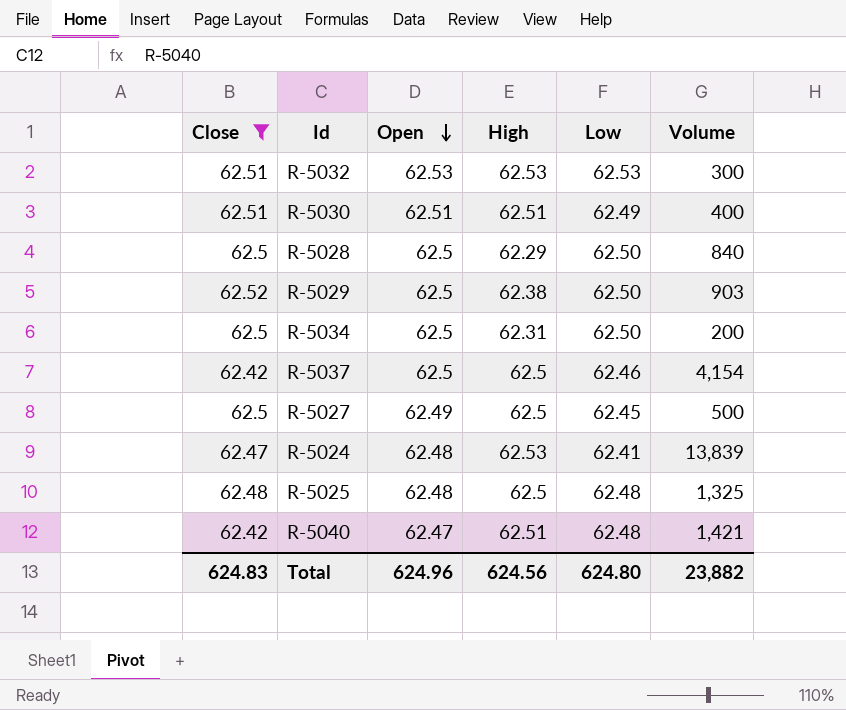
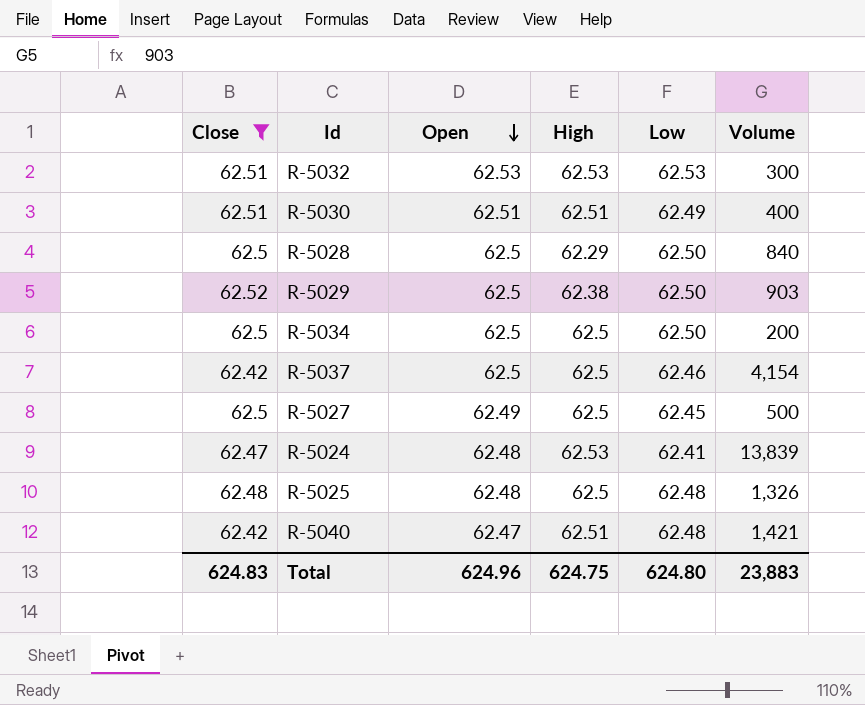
R-5034 | High: 62.31 -> 62.5
R-5025 | Volume: 1,325 -> 1,326
Total | High: 624.56 -> 624.75
Total | Volume: 23,882 -> 23,883

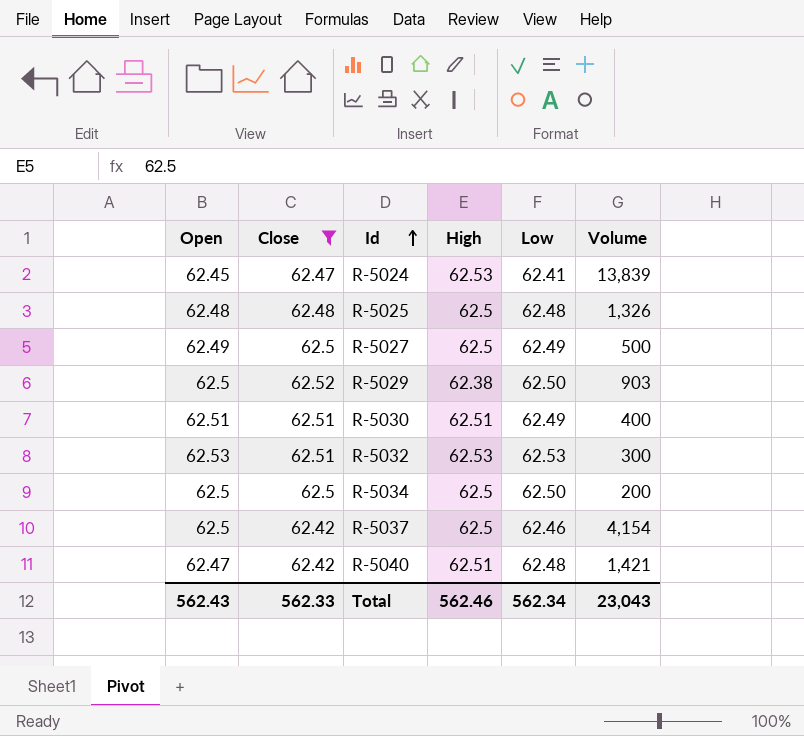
row order: Open descending -> Id ascending
column Open | position: 3 -> 1
row R-5028: 62.5 | 62.5 | 62.29 | 62.50 | 840 -> none
R-5024 | Open: 62.48 -> 62.45
R-5027 | Low: 62.45 -> 62.49
Total | Open: 624.96 -> 562.43
Total | Close: 624.83 -> 562.33
Total | High: 624.75 -> 562.46
Total | Low: 624.80 -> 562.34
Total | Volume: 23,883 -> 23,043

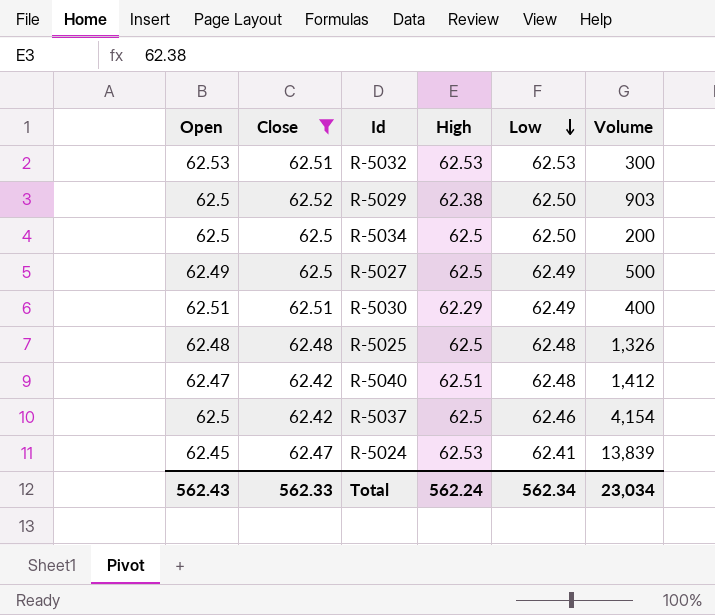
row order: Id ascending -> Low descending
R-5030 | High: 62.51 -> 62.29
R-5040 | Volume: 1,421 -> 1,412
Total | High: 562.46 -> 562.24
Total | Volume: 23,043 -> 23,034

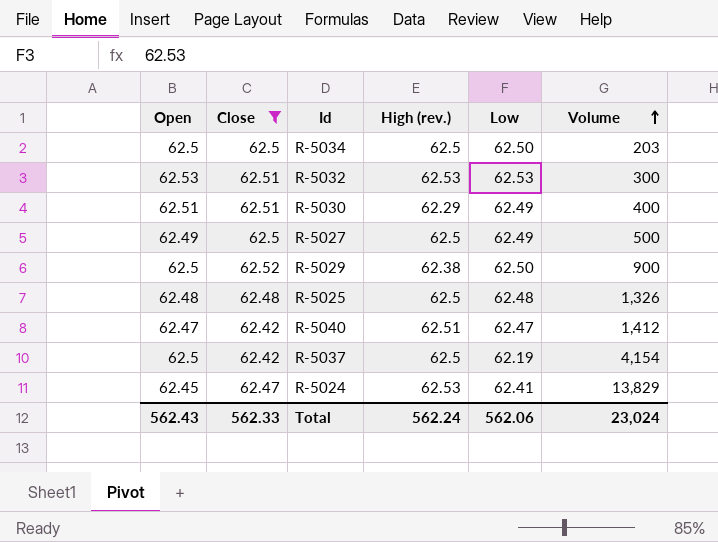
row order: Low descending -> Volume ascending
column name: High -> High (rev.)
R-5034 | Volume: 200 -> 203
R-5029 | Volume: 903 -> 900
R-5040 | Low: 62.48 -> 62.47
R-5037 | Low: 62.46 -> 62.19
R-5024 | Volume: 13,839 -> 13,829
Total | Low: 562.34 -> 562.06
Total | Volume: 23,034 -> 23,024

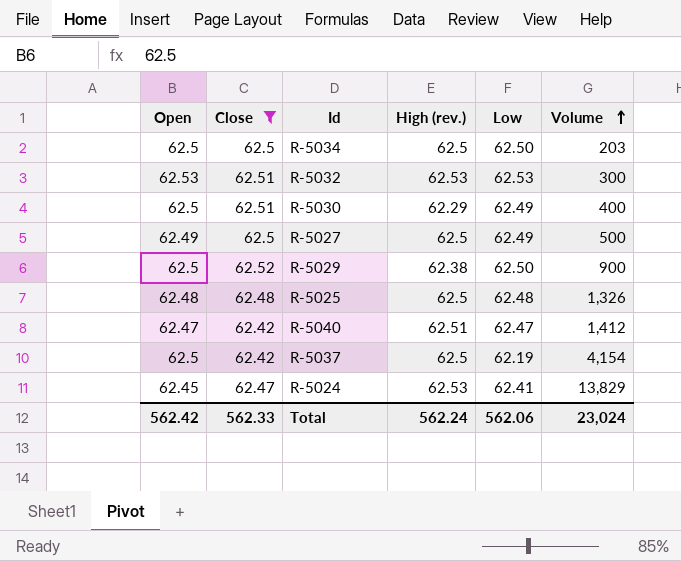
R-5030 | Open: 62.51 -> 62.5
Total | Open: 562.43 -> 562.42

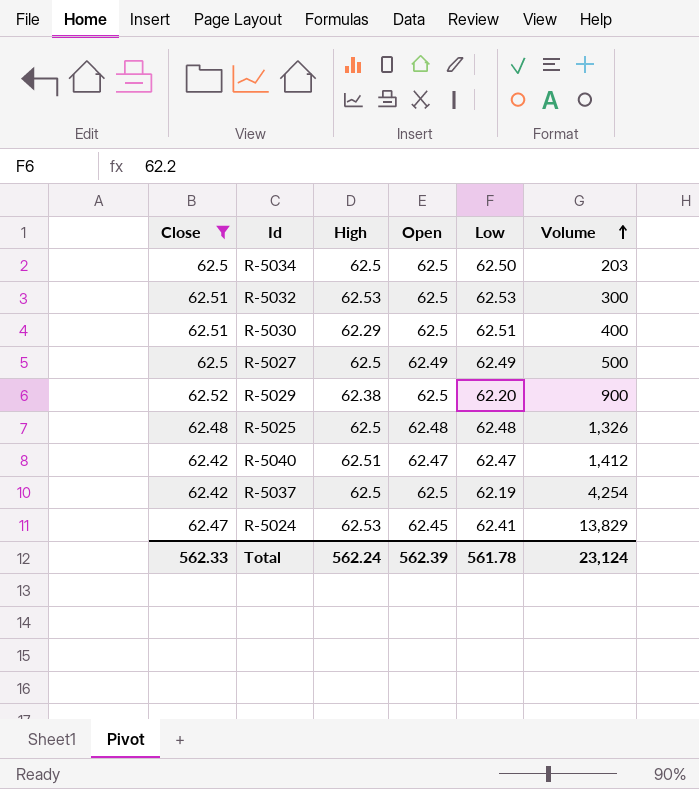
column name: High (rev.) -> High
column Open | position: 1 -> 4
R-5032 | Open: 62.53 -> 62.5
R-5030 | Low: 62.49 -> 62.51
R-5029 | Low: 62.50 -> 62.20
R-5037 | Volume: 4,154 -> 4,254
Total | Open: 562.42 -> 562.39
Total | Low: 562.06 -> 561.78
Total | Volume: 23,024 -> 23,124

